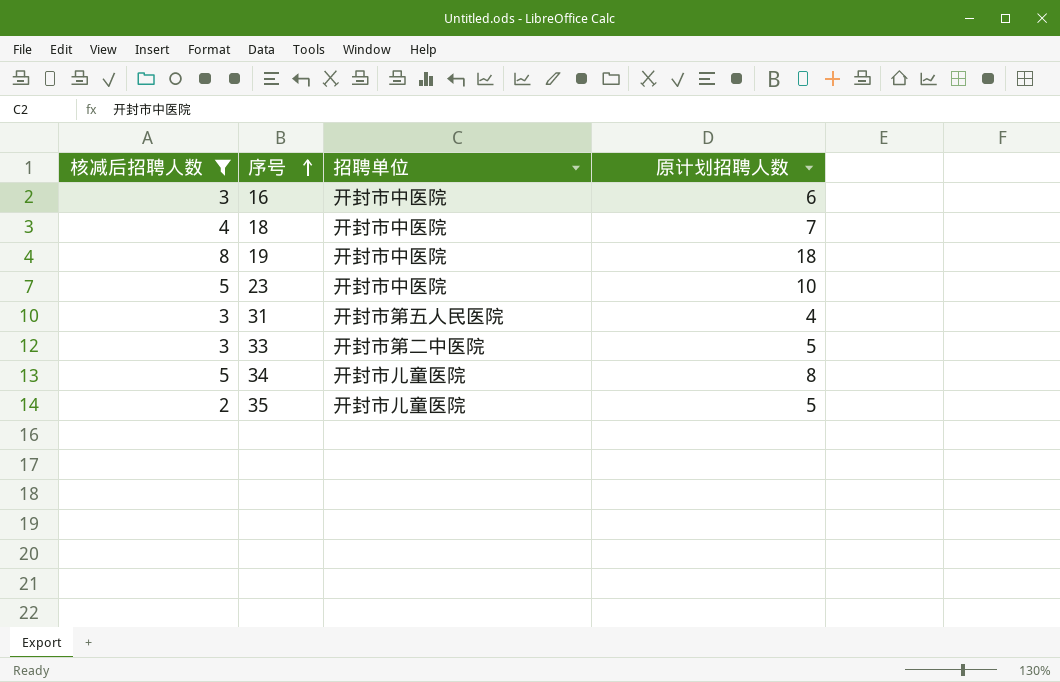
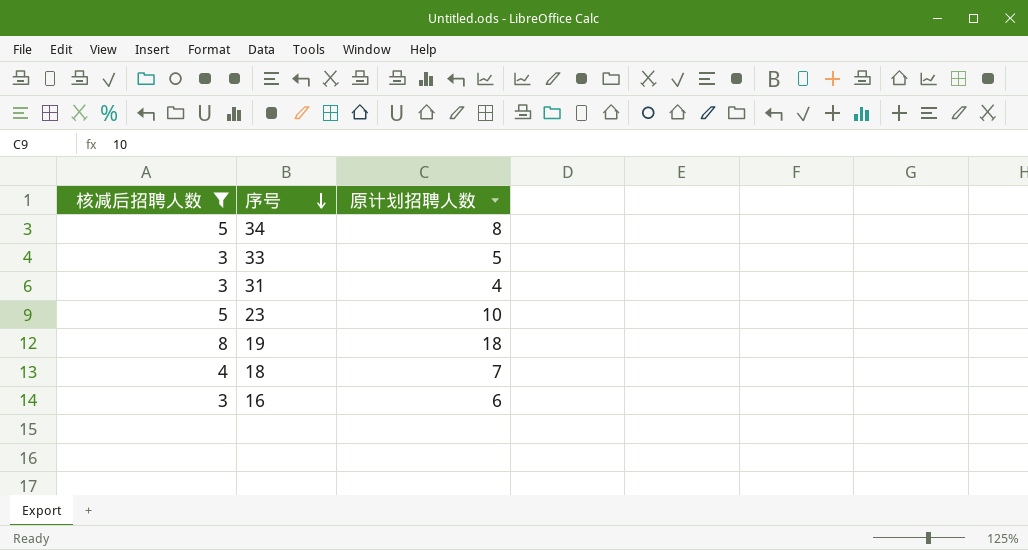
row order: 序号 ascending -> 序号 descending
column 招聘单位 | position: 3 -> none
row 35: 2 | 开封市儿童医院 | 5 -> none

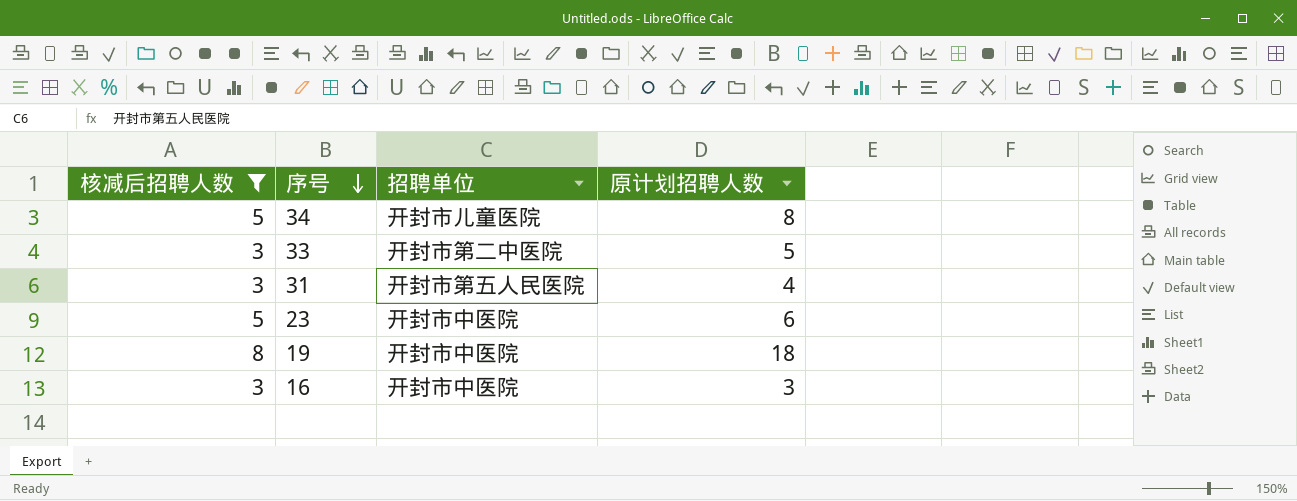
column 招聘单位 | position: none -> 3
row 18: 4 | 7 -> none
23 | 原计划招聘人数: 10 -> 6
16 | 原计划招聘人数: 6 -> 3

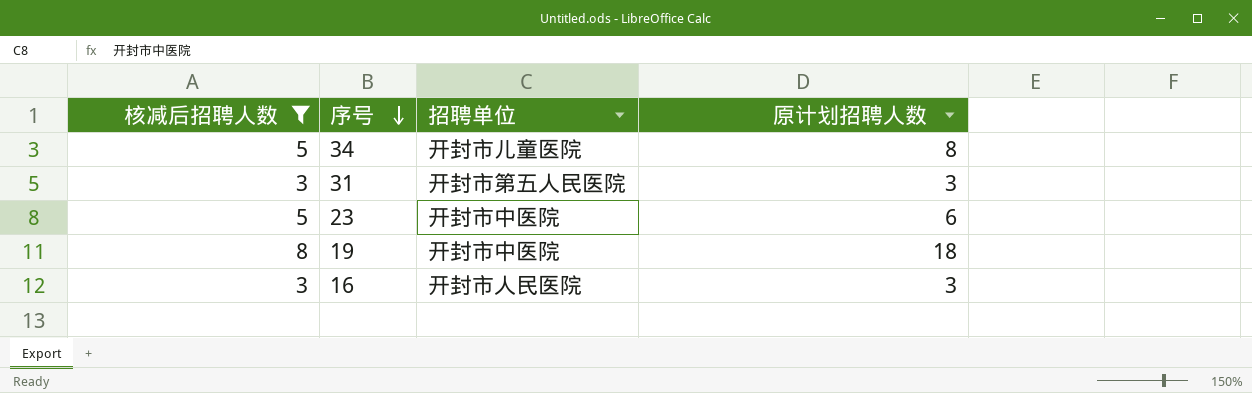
row 33: 3 | 开封市第二中医院 | 5 -> none
31 | 原计划招聘人数: 4 -> 3
16 | 招聘单位: 开封市中医院 -> 开封市人民医院

